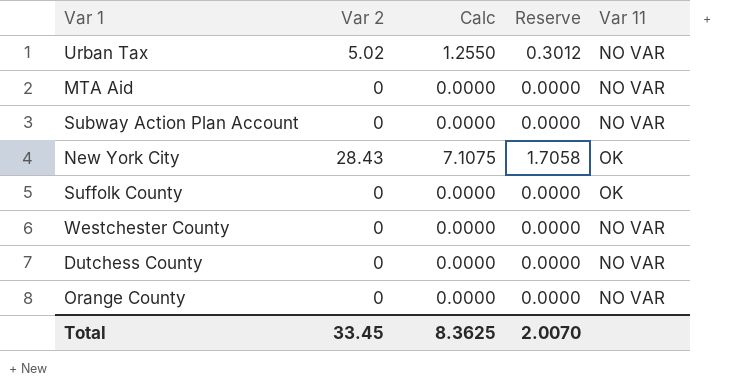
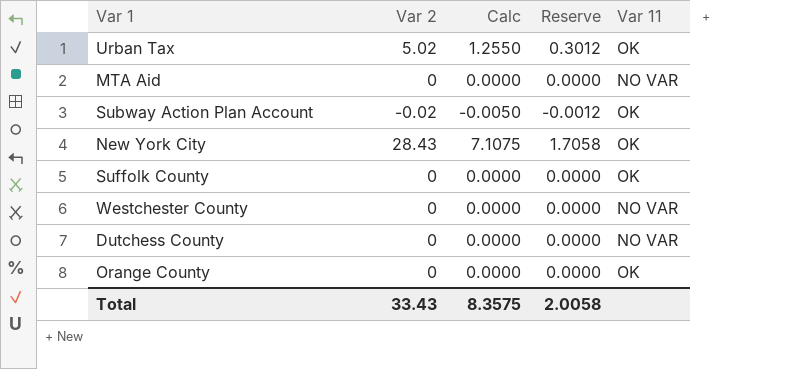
Urban Tax | Var 11: NO VAR -> OK
Subway Action Plan Account | Var 2: 0 -> -0.02
Subway Action Plan Account | Calc: 0.0000 -> -0.0050
Subway Action Plan Account | Reserve: 0.0000 -> -0.0012
Subway Action Plan Account | Var 11: NO VAR -> OK
Orange County | Var 11: NO VAR -> OK
Total | Var 2: 33.45 -> 33.43
Total | Calc: 8.3625 -> 8.3575
Total | Reserve: 2.0070 -> 2.0058

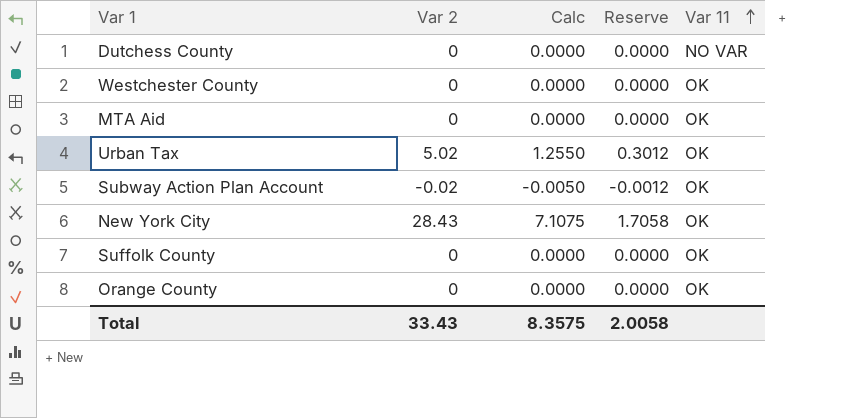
row order: none -> Var 11 ascending
Westchester County | Var 11: NO VAR -> OK
MTA Aid | Var 11: NO VAR -> OK

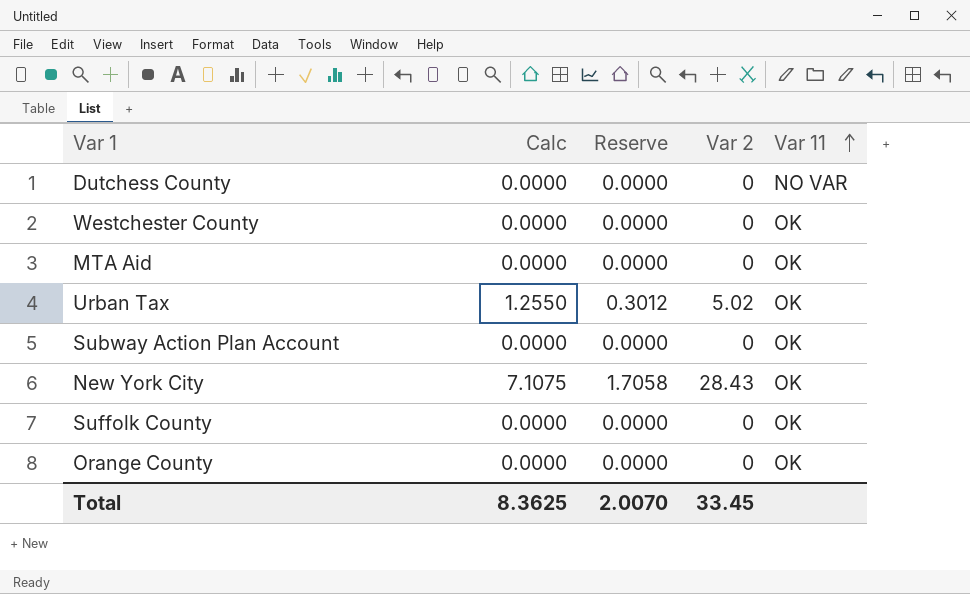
column Var 2 | position: 2 -> 4
Subway Action Plan Account | Calc: -0.0050 -> 0.0000
Subway Action Plan Account | Reserve: -0.0012 -> 0.0000
Subway Action Plan Account | Var 2: -0.02 -> 0
Total | Calc: 8.3575 -> 8.3625
Total | Reserve: 2.0058 -> 2.0070
Total | Var 2: 33.43 -> 33.45

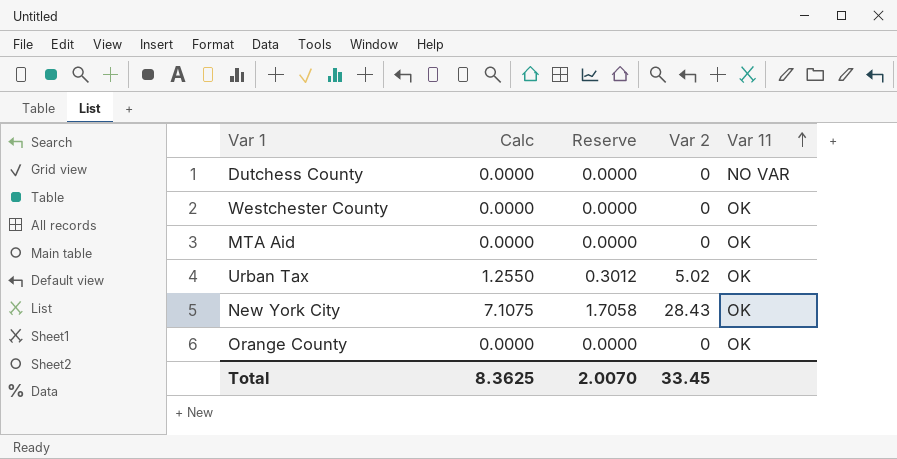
row Subway Action Plan Account: 0.0000 | 0.0000 | 0 | OK -> none
row Suffolk County: 0.0000 | 0.0000 | 0 | OK -> none

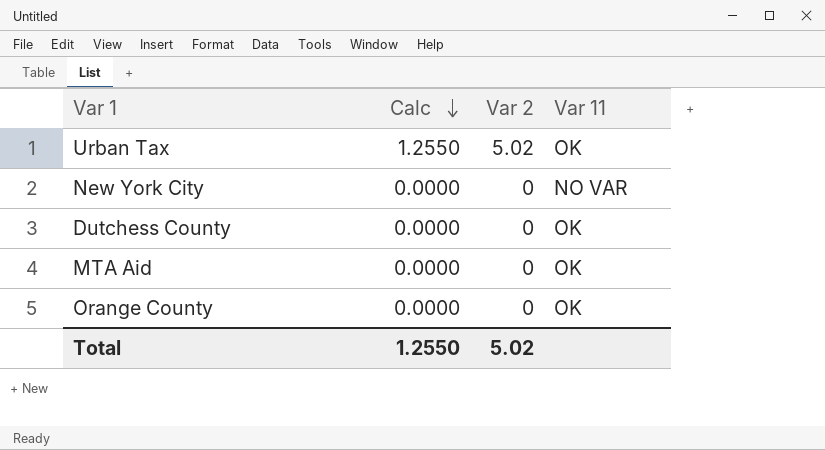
row order: Var 11 ascending -> Calc descending
column Reserve | formula: [Var 2] * 0.06 -> none
row Westchester County: 0.0000 | 0.0000 | 0 | OK -> none
New York City | Calc: 7.1075 -> 0.0000
New York City | Var 2: 28.43 -> 0
New York City | Var 11: OK -> NO VAR
Dutchess County | Var 11: NO VAR -> OK
Total | Calc: 8.3625 -> 1.2550
Total | Var 2: 33.45 -> 5.02

